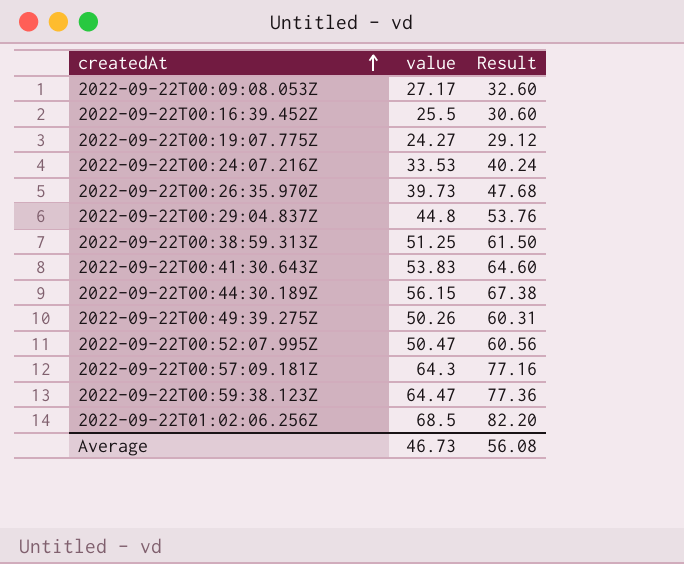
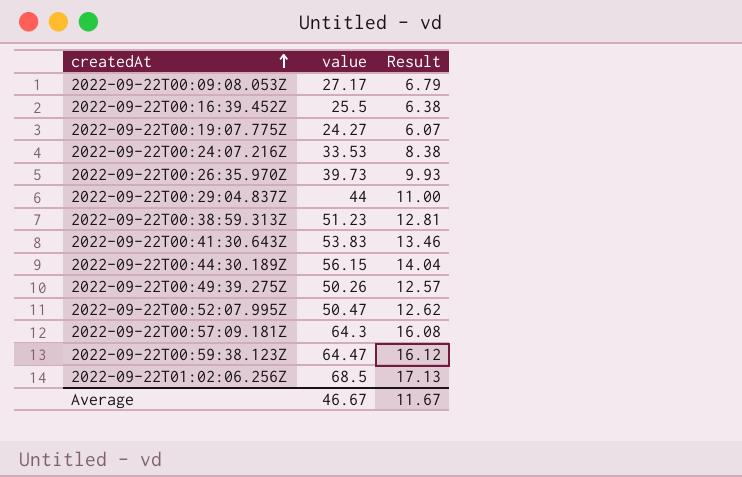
column Result | formula: [value] * 1.2 -> [value] * 0.25
2022-09-22T00:29:04.837Z | value: 44.8 -> 44
2022-09-22T00:38:59.313Z | value: 51.25 -> 51.23
Average | value: 46.73 -> 46.67
Average | Result: 56.08 -> 11.67

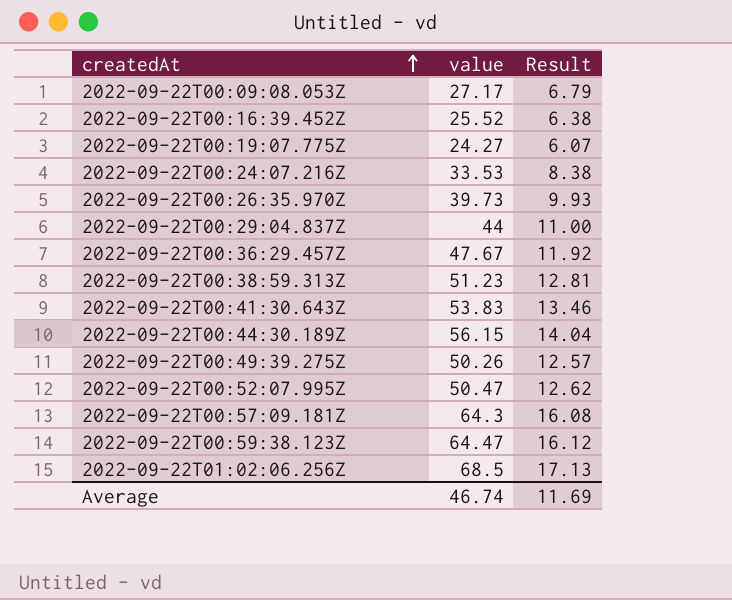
2022-09-22T00:16:39.452Z | value: 25.5 -> 25.52
row 2022-09-22T00:36:29.457Z: none -> 47.67 | 11.92
Average | value: 46.67 -> 46.74
Average | Result: 11.67 -> 11.69

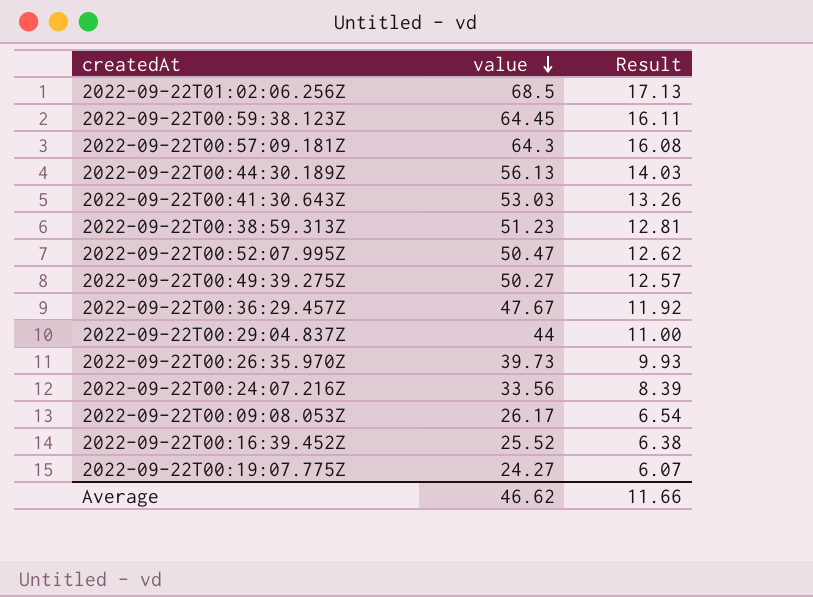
row order: createdAt ascending -> value descending
2022-09-22T00:59:38.123Z | value: 64.47 -> 64.45
2022-09-22T00:59:38.123Z | Result: 16.12 -> 16.11
2022-09-22T00:44:30.189Z | value: 56.15 -> 56.13
2022-09-22T00:44:30.189Z | Result: 14.04 -> 14.03
2022-09-22T00:41:30.643Z | value: 53.83 -> 53.03
2022-09-22T00:41:30.643Z | Result: 13.46 -> 13.26
2022-09-22T00:49:39.275Z | value: 50.26 -> 50.27
2022-09-22T00:24:07.216Z | value: 33.53 -> 33.56
2022-09-22T00:24:07.216Z | Result: 8.38 -> 8.39
2022-09-22T00:09:08.053Z | value: 27.17 -> 26.17
2022-09-22T00:09:08.053Z | Result: 6.79 -> 6.54
Average | value: 46.74 -> 46.62
Average | Result: 11.69 -> 11.66

